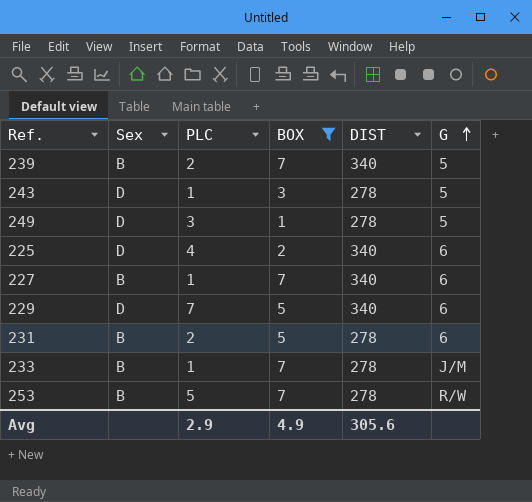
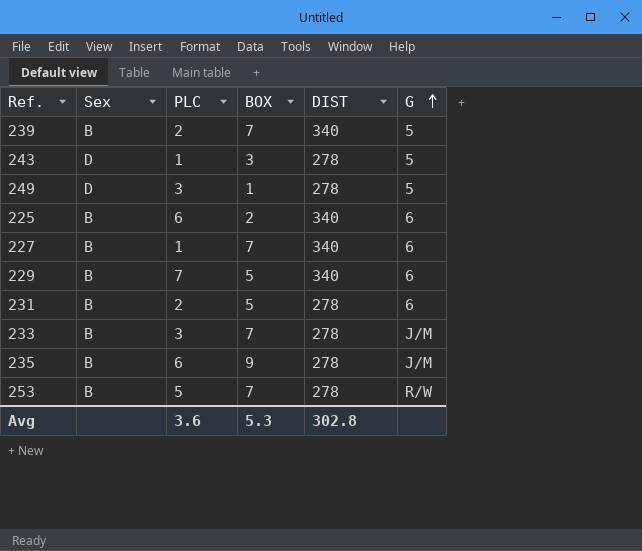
filter: BOX != 9 -> none
225 | Sex: D -> B
225 | PLC: 4 -> 6
229 | Sex: D -> B
233 | PLC: 1 -> 3
Avg | PLC: 2.9 -> 3.6
Avg | BOX: 4.9 -> 5.3
Avg | DIST: 305.6 -> 302.8

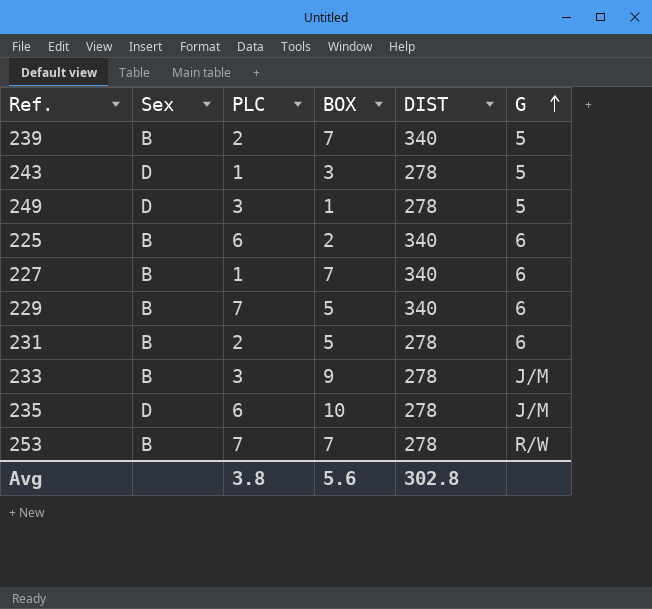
233 | BOX: 7 -> 9
235 | Sex: B -> D
235 | BOX: 9 -> 10
253 | PLC: 5 -> 7
Avg | PLC: 3.6 -> 3.8
Avg | BOX: 5.3 -> 5.6

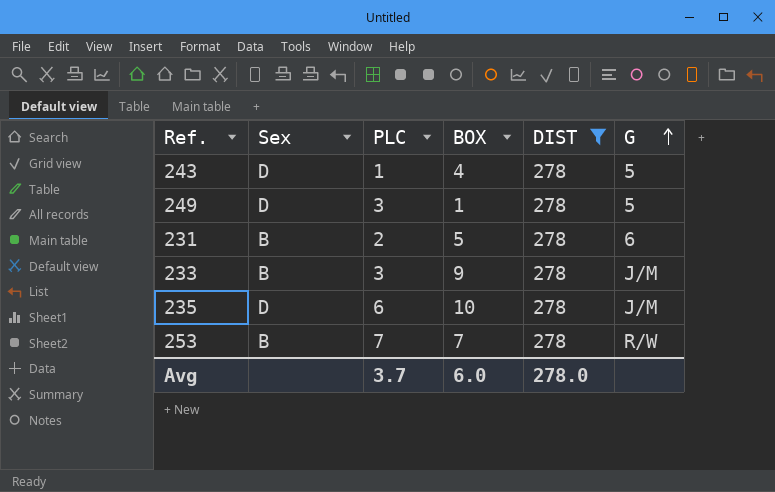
filter: none -> DIST = 278
243 | BOX: 3 -> 4
Avg | PLC: 3.8 -> 3.7
Avg | BOX: 5.6 -> 6.0
Avg | DIST: 302.8 -> 278.0

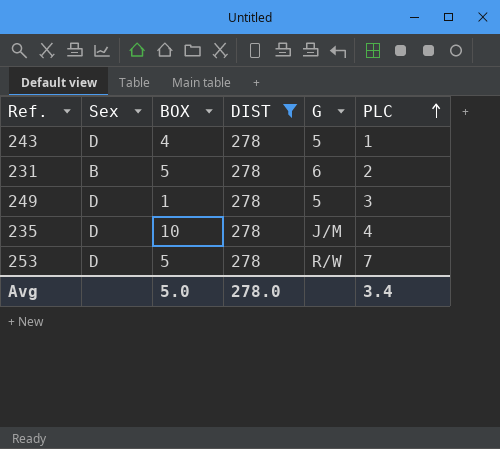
row order: G ascending -> PLC ascending
column PLC | position: 3 -> 6
row 233: B | 3 | 9 | 278 | J/M -> none
235 | PLC: 6 -> 4
253 | Sex: B -> D
253 | BOX: 7 -> 5
Avg | BOX: 6.0 -> 5.0
Avg | PLC: 3.7 -> 3.4

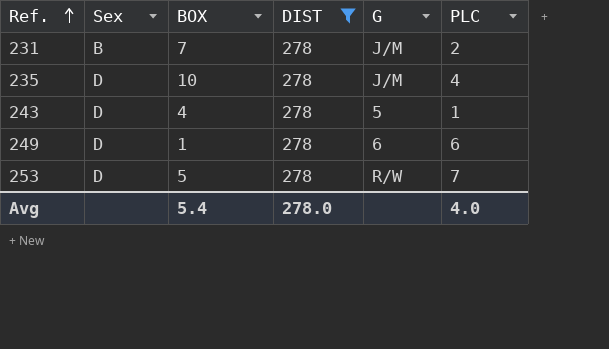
row order: PLC ascending -> Ref. ascending
231 | BOX: 5 -> 7
231 | G: 6 -> J/M
249 | G: 5 -> 6
249 | PLC: 3 -> 6
Avg | BOX: 5.0 -> 5.4
Avg | PLC: 3.4 -> 4.0

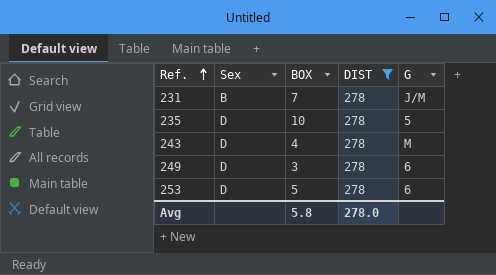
column PLC | position: 6 -> none
235 | G: J/M -> 5
243 | G: 5 -> M
249 | BOX: 1 -> 3
253 | G: R/W -> 6
Avg | BOX: 5.4 -> 5.8

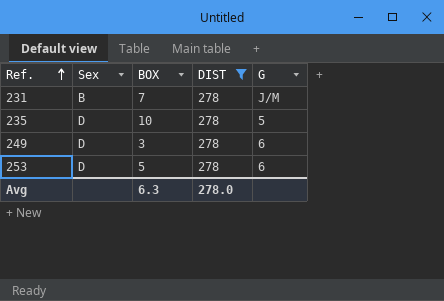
row 243: D | 4 | 278 | M -> none
Avg | BOX: 5.8 -> 6.3

